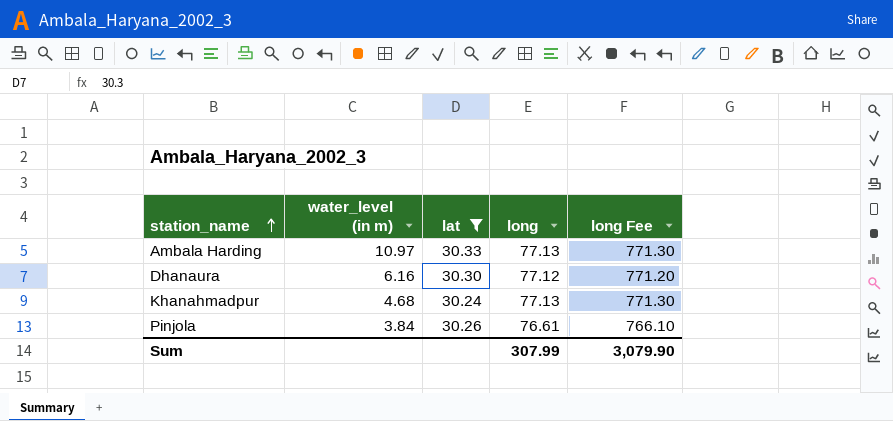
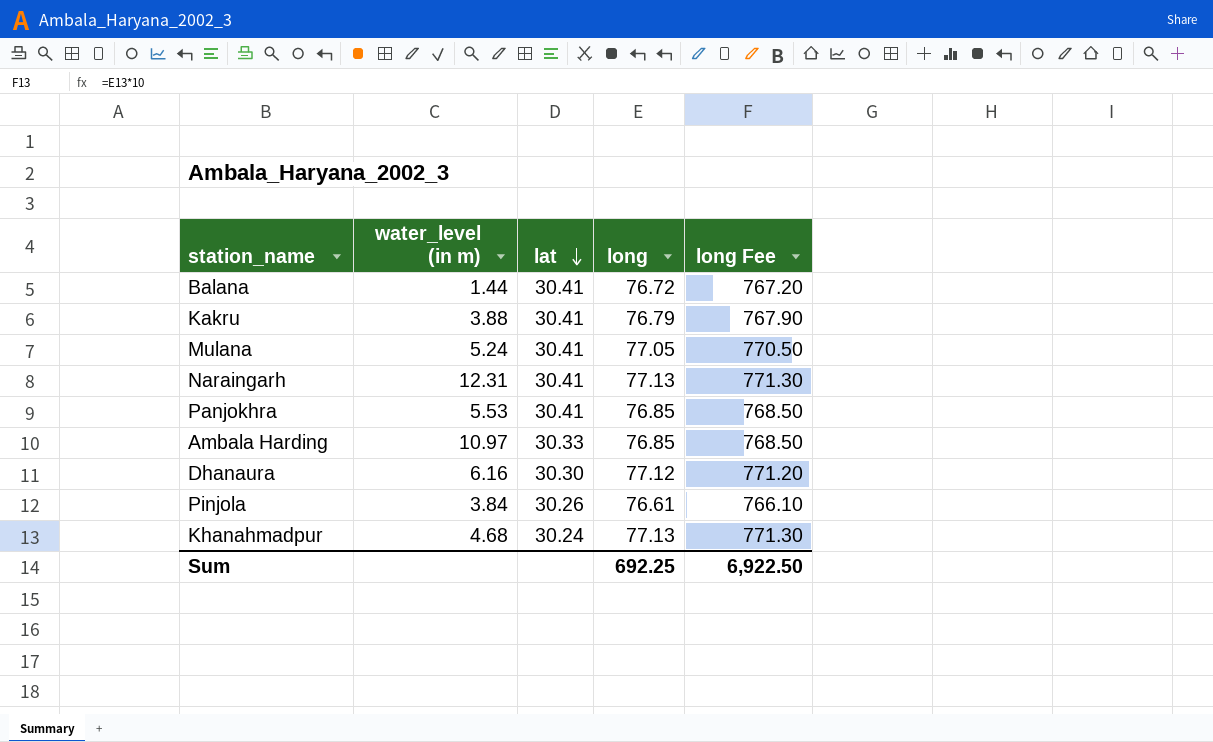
filter: lat != 30.41 -> none
row order: station_name ascending -> lat descending
Ambala Harding | long: 77.13 -> 76.85
Ambala Harding | long Fee: 771.30 -> 768.50
Sum | long: 307.99 -> 692.25
Sum | long Fee: 3,079.90 -> 6,922.50

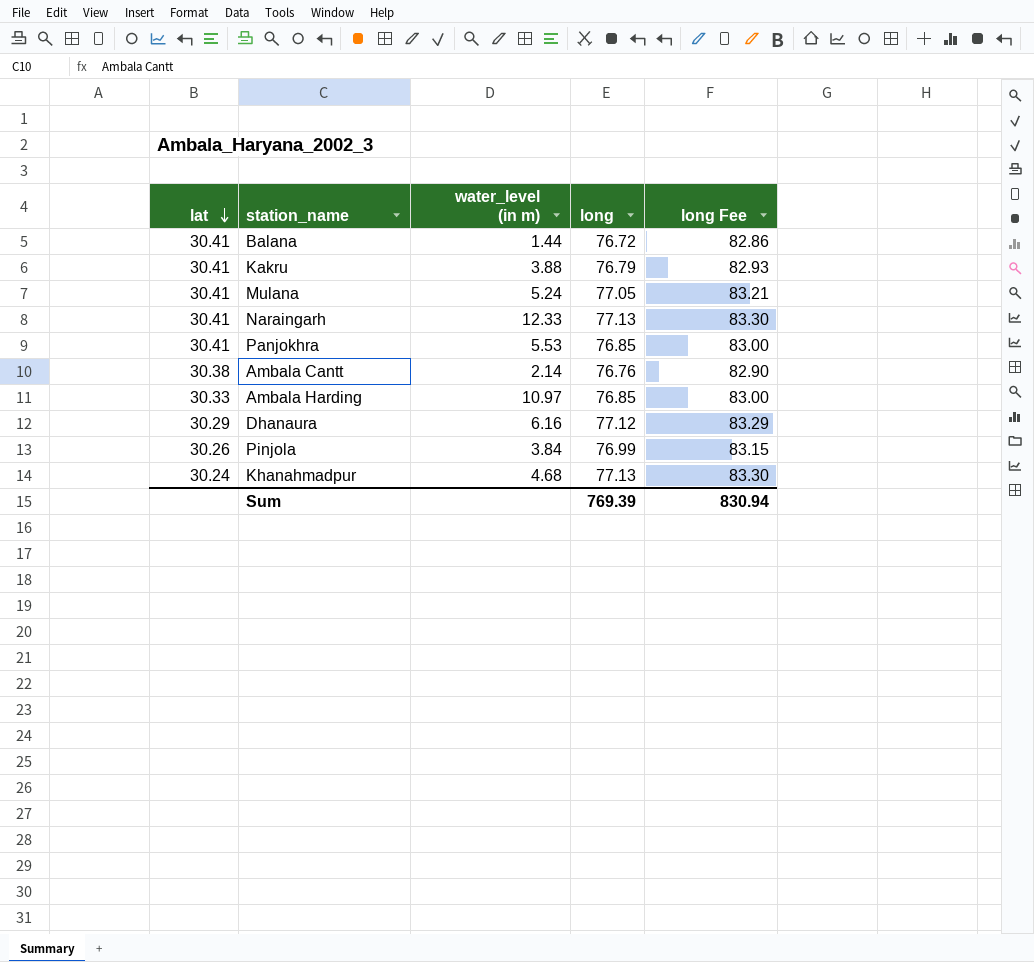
column lat | position: 3 -> 1
column long Fee | formula: [long] * 10 -> [long] * 1.08
Naraingarh | water_level (in m): 12.31 -> 12.33
row Ambala Cantt: none -> 30.38 | 2.14 | 76.76 | 82.90
Dhanaura | lat: 30.30 -> 30.29
Pinjola | long: 76.61 -> 76.99
Sum | long: 692.25 -> 769.39
Sum | long Fee: 6,922.50 -> 830.94

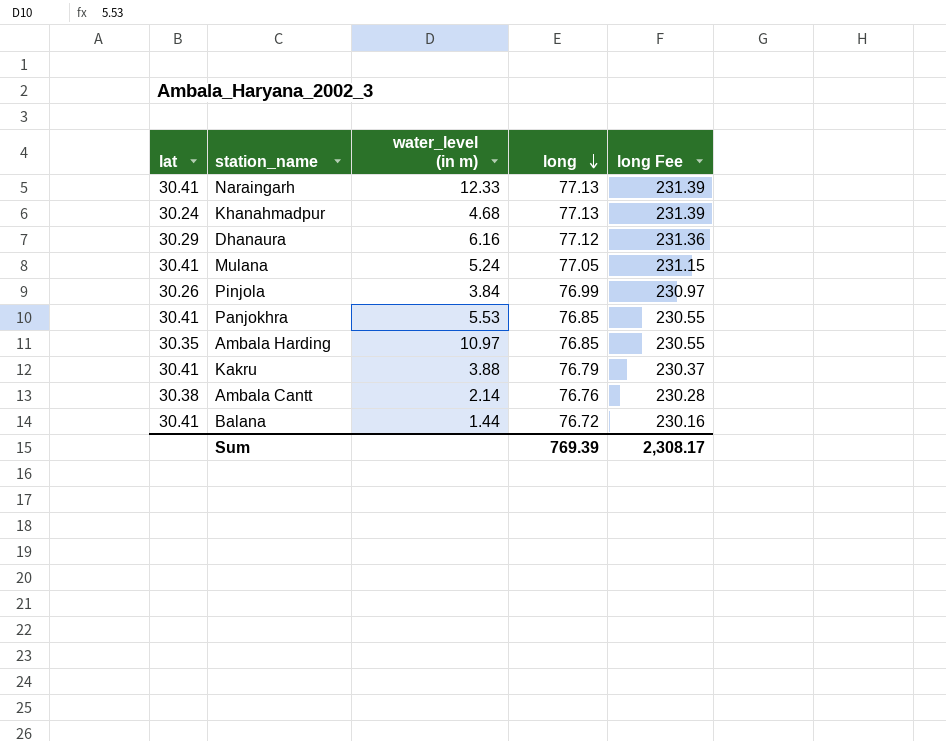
row order: lat descending -> long descending
column long Fee | formula: [long] * 1.08 -> [long] * 3
Ambala Harding | lat: 30.33 -> 30.35
Sum | long Fee: 830.94 -> 2,308.17

